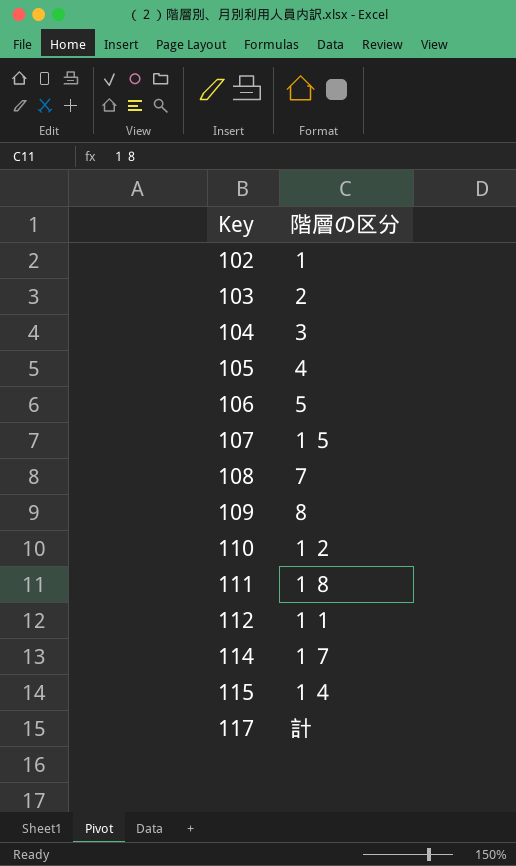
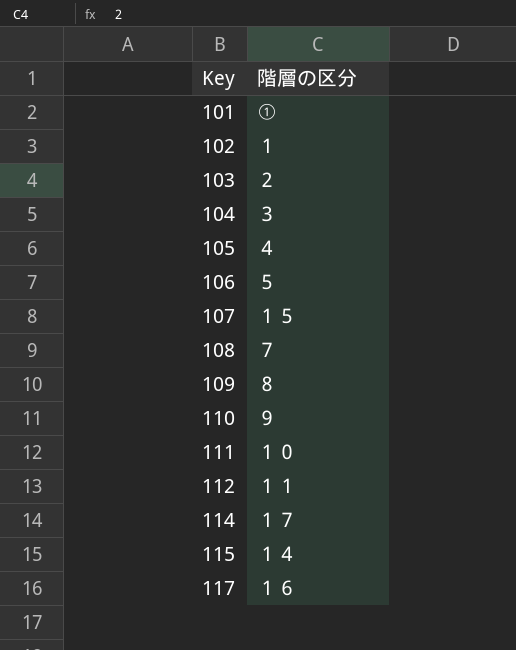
row 101: none -> ①
110 | 階層の区分: １２ -> ９
111 | 階層の区分: １８ -> １０
117 | 階層の区分: 計 -> １６

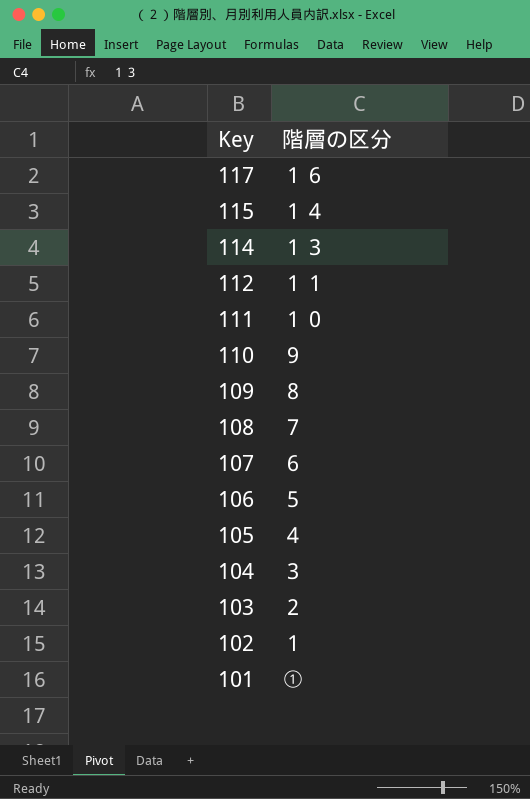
row order: Key ascending -> Key descending
114 | 階層の区分: １７ -> １３
107 | 階層の区分: １５ -> ６

